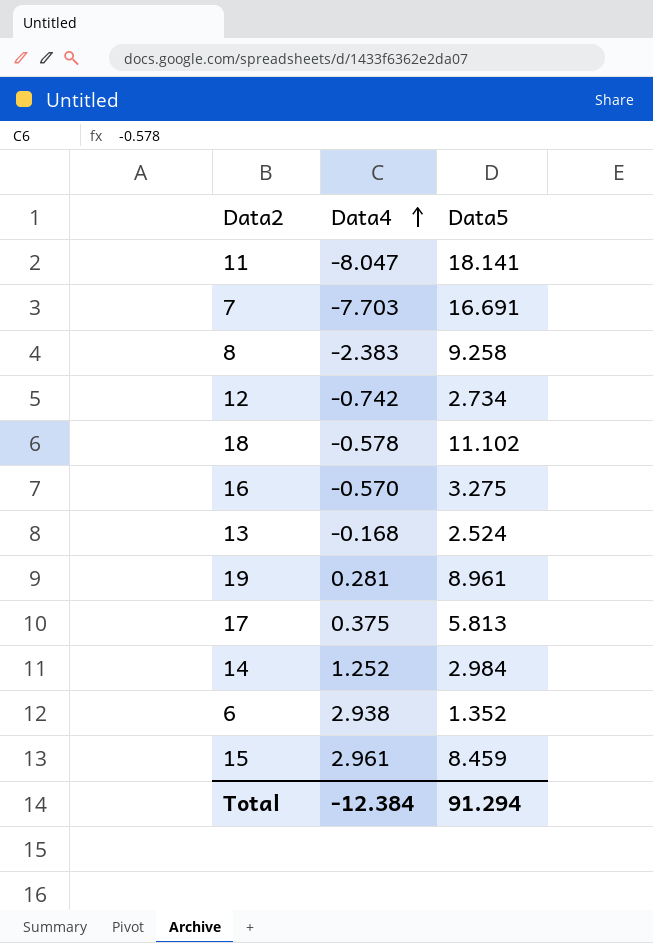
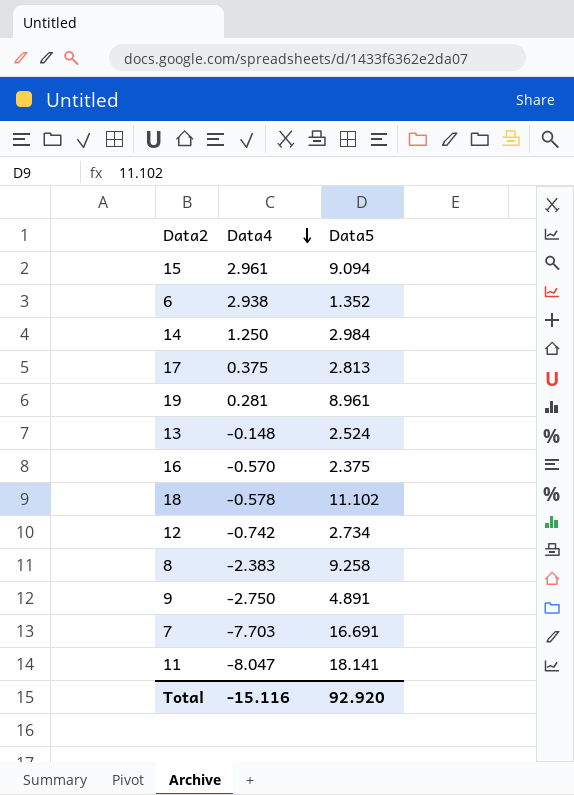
row order: Data4 ascending -> Data4 descending
15 | Data5: 8.459 -> 9.094
14 | Data4: 1.252 -> 1.250
17 | Data5: 5.813 -> 2.813
13 | Data4: -0.168 -> -0.148
16 | Data5: 3.275 -> 2.375
row 9: none -> -2.750 | 4.891
Total | Data4: -12.384 -> -15.116
Total | Data5: 91.294 -> 92.920

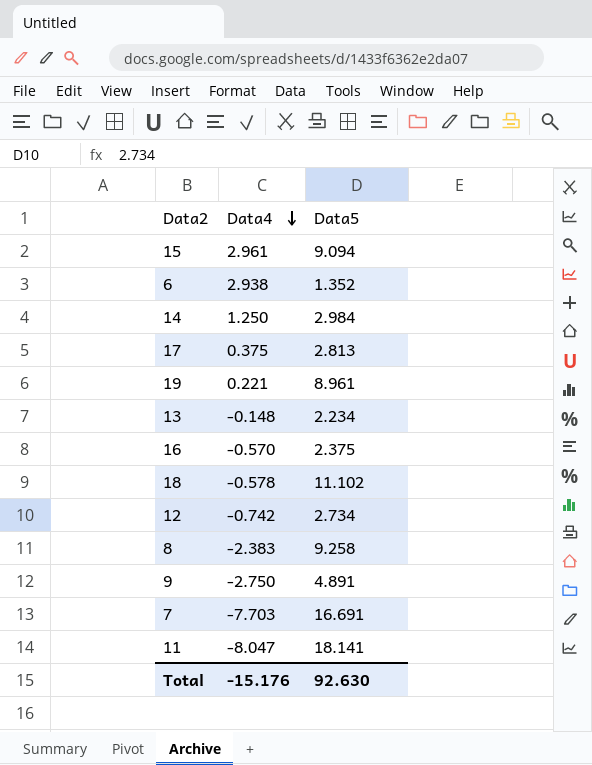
19 | Data4: 0.281 -> 0.221
13 | Data5: 2.524 -> 2.234
Total | Data4: -15.116 -> -15.176
Total | Data5: 92.920 -> 92.630

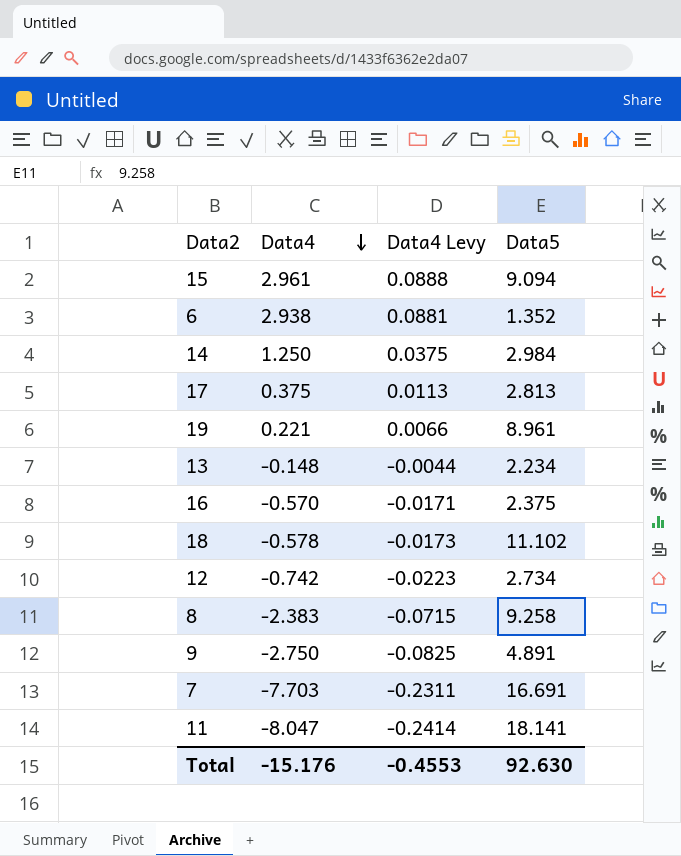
column Data4 Levy | formula: none -> [Data4] * 0.03

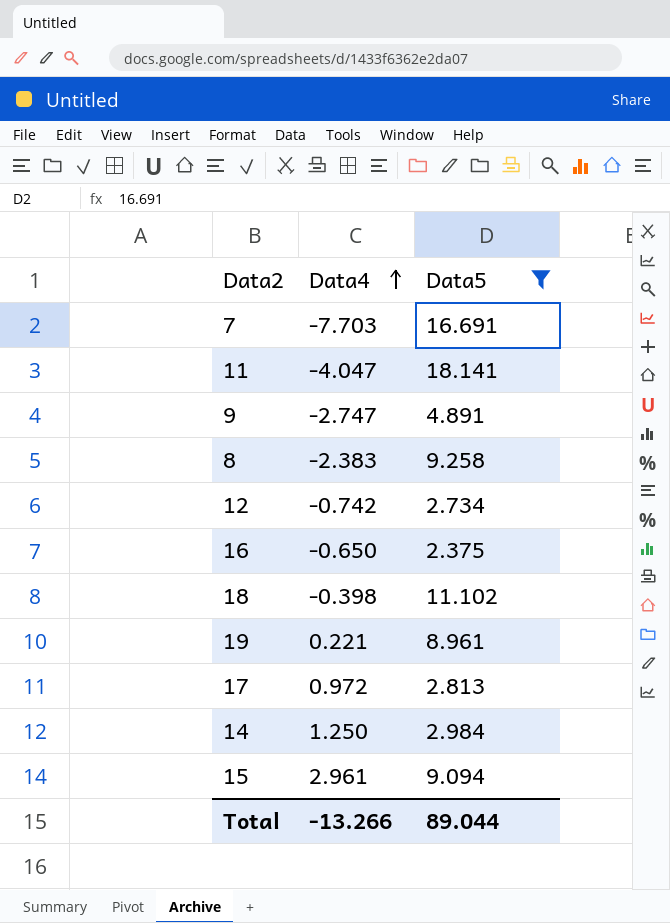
filter: none -> Data5 >= 2.375
row order: Data4 descending -> Data4 ascending
column Data4 Levy | formula: [Data4] * 0.03 -> none
11 | Data4: -8.047 -> -4.047
9 | Data4: -2.750 -> -2.747
16 | Data4: -0.570 -> -0.650
18 | Data4: -0.578 -> -0.398
17 | Data4: 0.375 -> 0.972
Total | Data4: -15.176 -> -13.266
Total | Data5: 92.630 -> 89.044

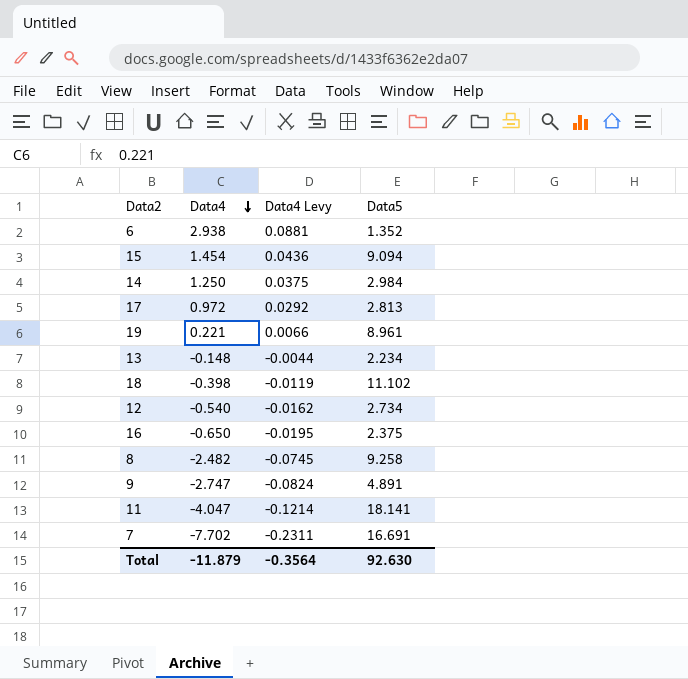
filter: Data5 >= 2.375 -> none
row order: Data4 ascending -> Data4 descending
column Data4 Levy | formula: none -> [Data4] * 0.03
15 | Data4: 2.961 -> 1.454
12 | Data4: -0.742 -> -0.540
8 | Data4: -2.383 -> -2.482
7 | Data4: -7.703 -> -7.702
Total | Data4: -13.266 -> -11.879
Total | Data5: 89.044 -> 92.630

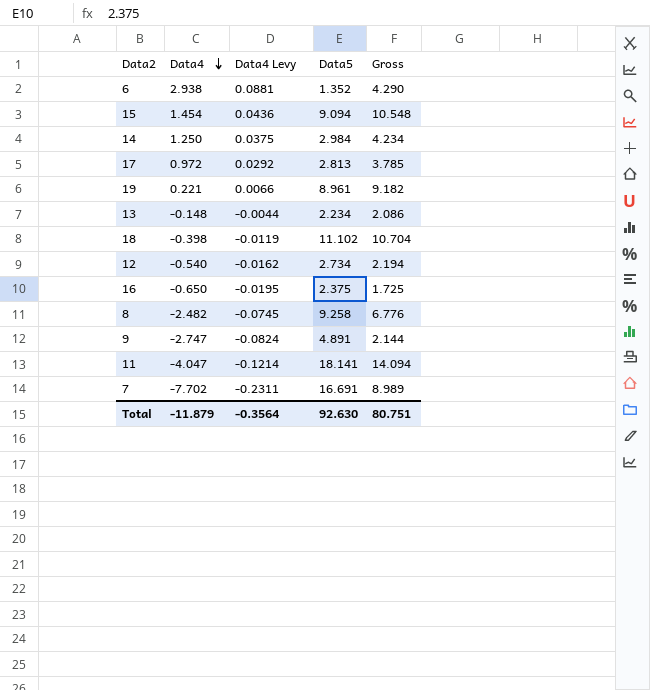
column Gross | formula: none -> [Data4] + [Data5]

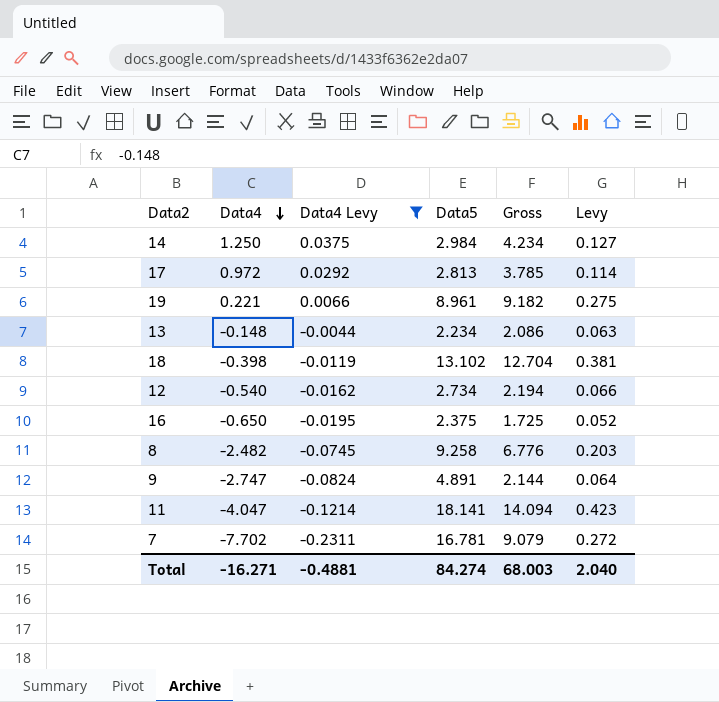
filter: none -> Data4 Levy <= 0.0375
column Levy | formula: none -> [Gross] * 0.03
18 | Data5: 11.102 -> 13.102
18 | Gross: 10.704 -> 12.704
7 | Data5: 16.691 -> 16.781
7 | Gross: 8.989 -> 9.079
Total | Data4: -11.879 -> -16.271
Total | Data4 Levy: -0.3564 -> -0.4881
Total | Data5: 92.630 -> 84.274
Total | Gross: 80.751 -> 68.003

